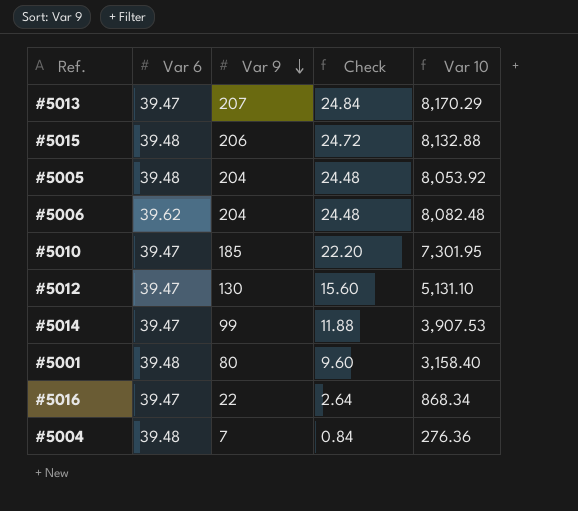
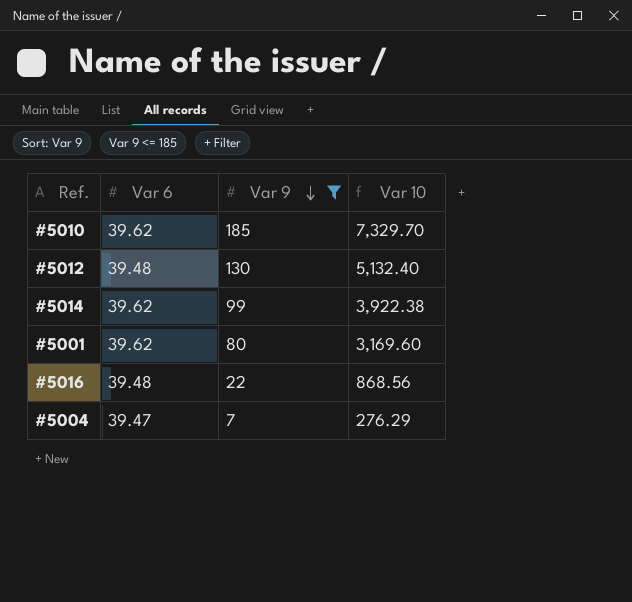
filter: none -> Var 9 <= 185
column Check | formula: [Var 9] * 0.12 -> none
#5010 | Var 6: 39.47 -> 39.62
#5010 | Var 10: 7,301.95 -> 7,329.70
#5012 | Var 6: 39.47 -> 39.48
#5012 | Var 10: 5,131.10 -> 5,132.40
#5014 | Var 6: 39.47 -> 39.62
#5014 | Var 10: 3,907.53 -> 3,922.38
#5001 | Var 6: 39.48 -> 39.62
#5001 | Var 10: 3,158.40 -> 3,169.60
#5016 | Var 6: 39.47 -> 39.48
#5016 | Var 10: 868.34 -> 868.56
#5004 | Var 6: 39.48 -> 39.47
#5004 | Var 10: 276.36 -> 276.29

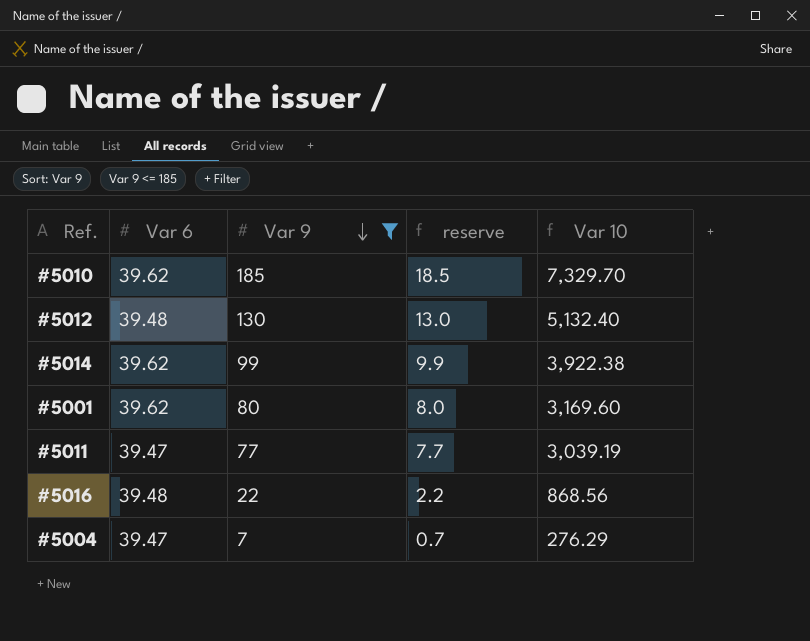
column reserve | formula: none -> [Var 9] * 0.1
row #5011: none -> 39.47 | 77 | 7.7 | 3,039.19

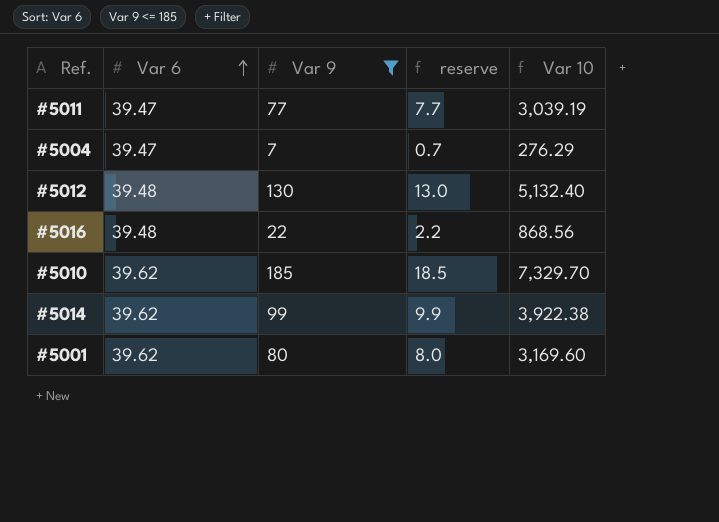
row order: Var 9 descending -> Var 6 ascending

